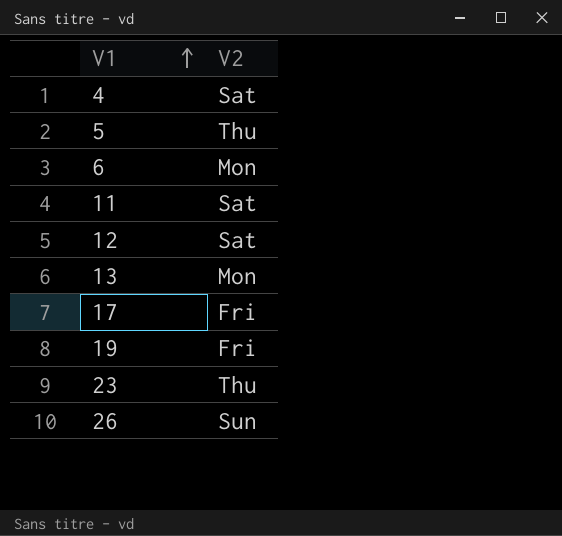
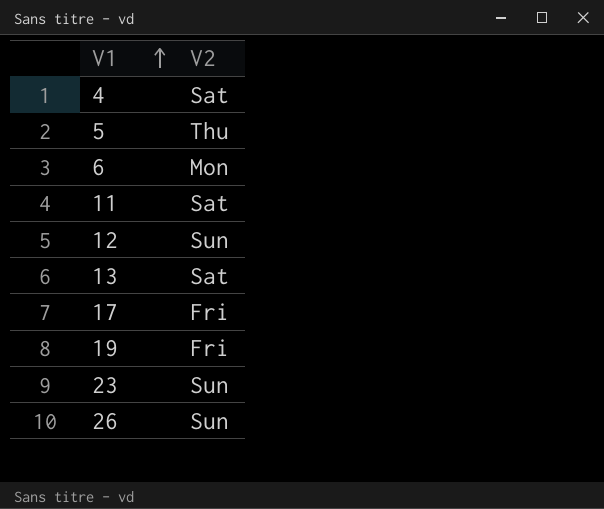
12 | V2: Sat -> Sun
13 | V2: Mon -> Sat
23 | V2: Thu -> Sun

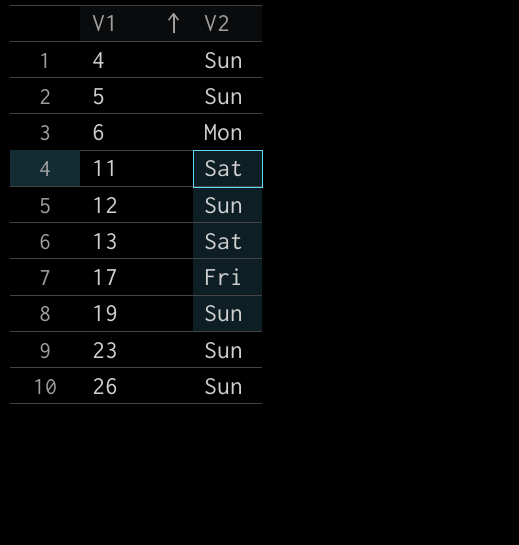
4 | V2: Sat -> Sun
5 | V2: Thu -> Sun
19 | V2: Fri -> Sun

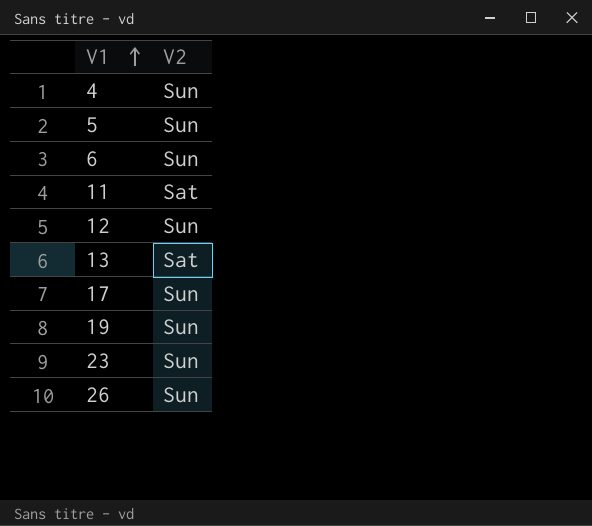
6 | V2: Mon -> Sun
17 | V2: Fri -> Sun

